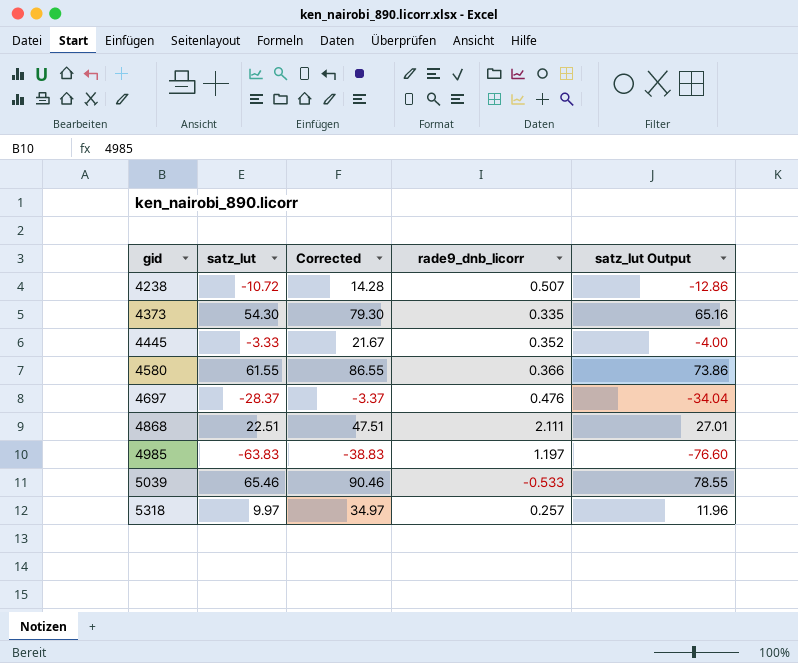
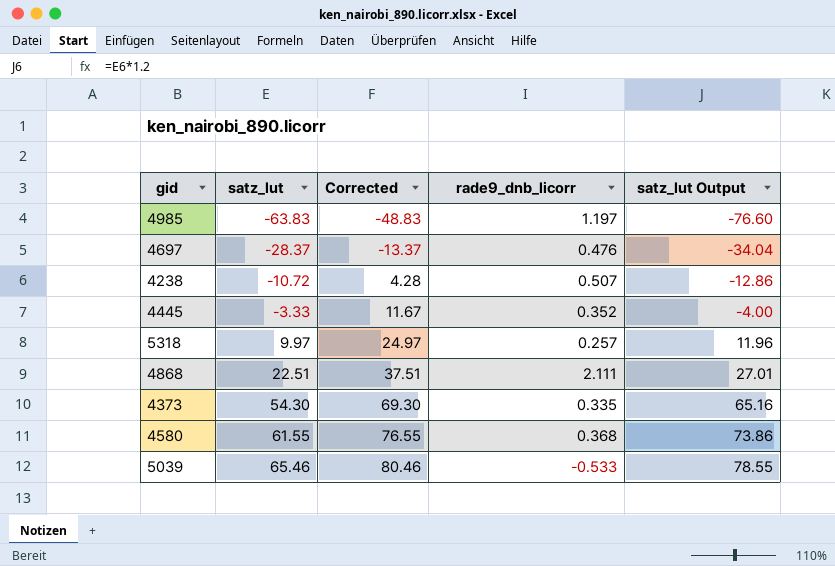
row order: gid ascending -> satz_lut ascending
column Corrected | formula: [satz_lut] + 25 -> [satz_lut] + 15
4580 | rade9_dnb_licorr: 0.366 -> 0.368

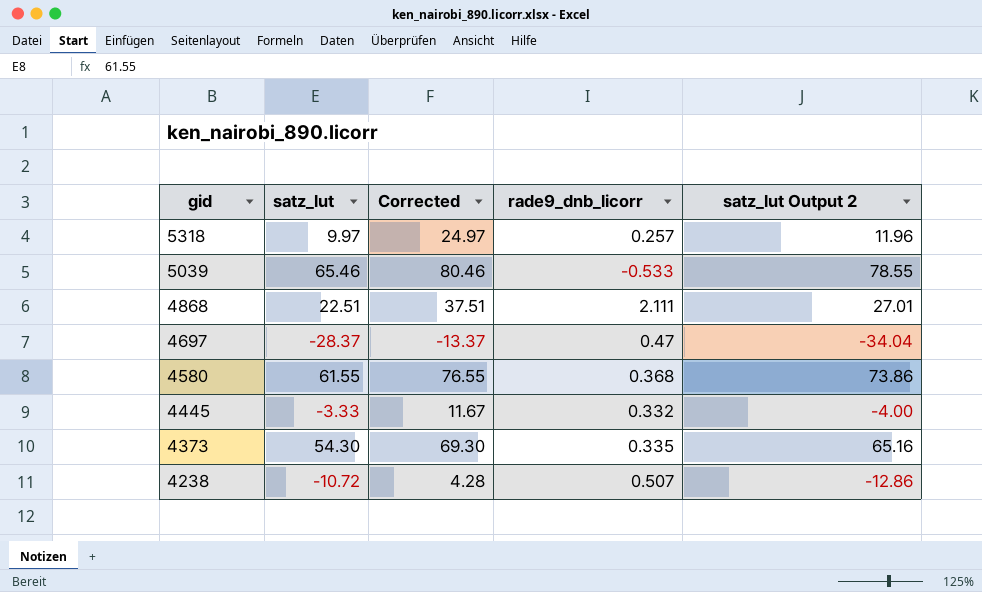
row order: satz_lut ascending -> gid descending
column name: satz_lut Output -> satz_lut Output 2
row 4985: -63.83 | -48.83 | 1.197 | -76.60 -> none
4697 | rade9_dnb_licorr: 0.476 -> 0.47
4445 | rade9_dnb_licorr: 0.352 -> 0.332

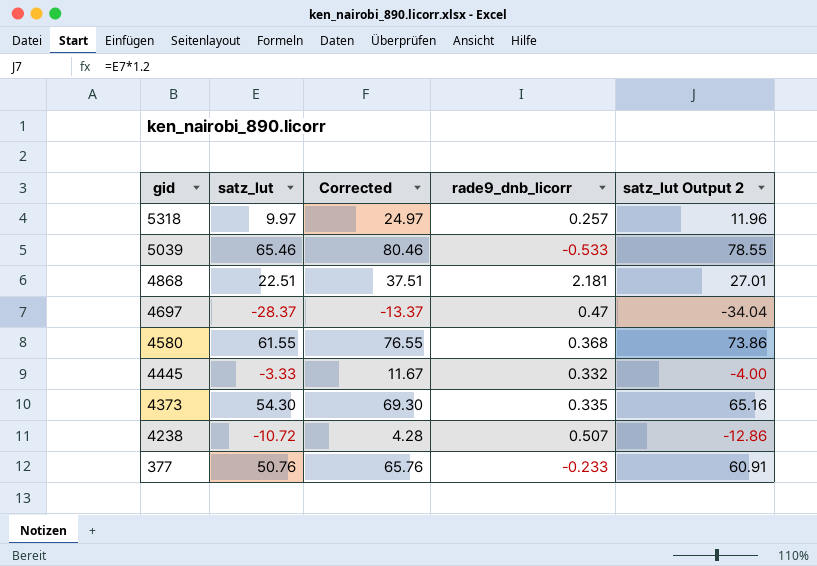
4868 | rade9_dnb_licorr: 2.111 -> 2.181
row 377: none -> 50.76 | 65.76 | -0.233 | 60.91

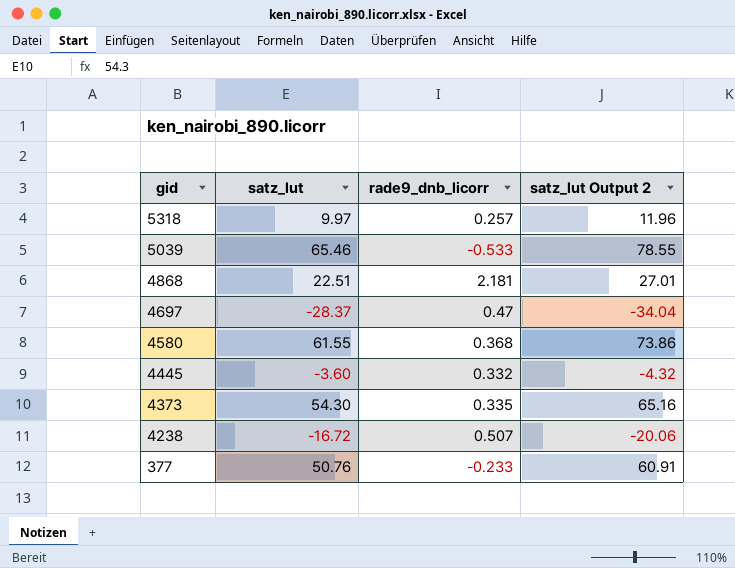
column Corrected | formula: [satz_lut] + 15 -> none
4445 | satz_lut: -3.33 -> -3.60
4445 | satz_lut Output 2: -4.00 -> -4.32
4238 | satz_lut: -10.72 -> -16.72
4238 | satz_lut Output 2: -12.86 -> -20.06

